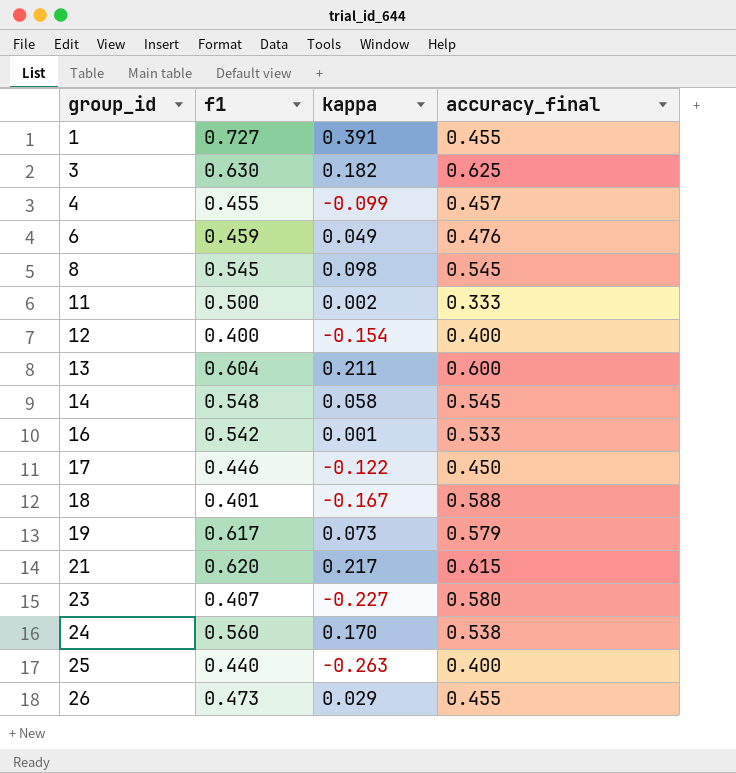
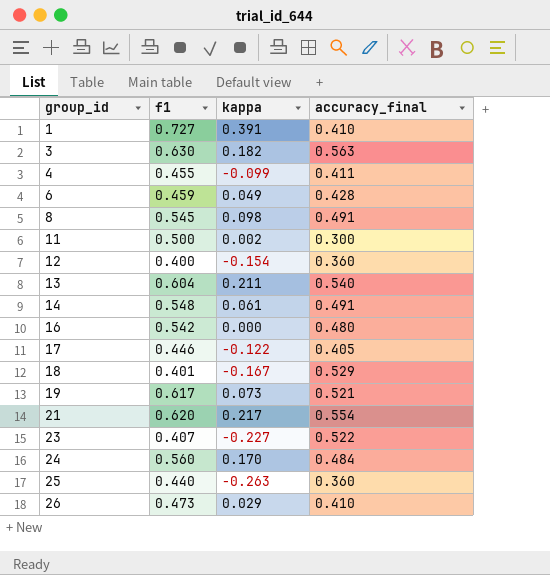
1 | accuracy_final: 0.455 -> 0.410
3 | accuracy_final: 0.625 -> 0.563
4 | accuracy_final: 0.457 -> 0.411
6 | accuracy_final: 0.476 -> 0.428
8 | accuracy_final: 0.545 -> 0.491
11 | accuracy_final: 0.333 -> 0.300
12 | accuracy_final: 0.400 -> 0.360
13 | accuracy_final: 0.600 -> 0.540
14 | kappa: 0.058 -> 0.061
14 | accuracy_final: 0.545 -> 0.491
16 | kappa: 0.001 -> 0.000
16 | accuracy_final: 0.533 -> 0.480
17 | accuracy_final: 0.450 -> 0.405
18 | accuracy_final: 0.588 -> 0.529
19 | accuracy_final: 0.579 -> 0.521
21 | accuracy_final: 0.615 -> 0.554
23 | accuracy_final: 0.580 -> 0.522
24 | accuracy_final: 0.538 -> 0.484
25 | accuracy_final: 0.400 -> 0.360
26 | accuracy_final: 0.455 -> 0.410

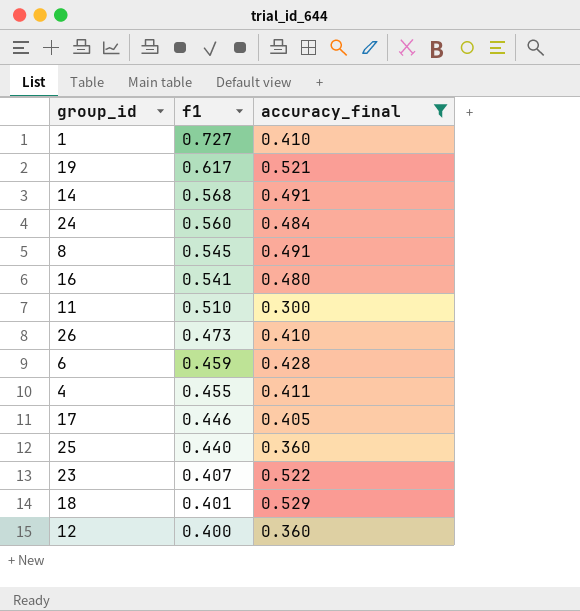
filter: none -> accuracy_final <= 0.529
row order: group_id ascending -> f1 descending
column kappa | position: 3 -> none
14 | f1: 0.548 -> 0.568
16 | f1: 0.542 -> 0.541
11 | f1: 0.500 -> 0.510

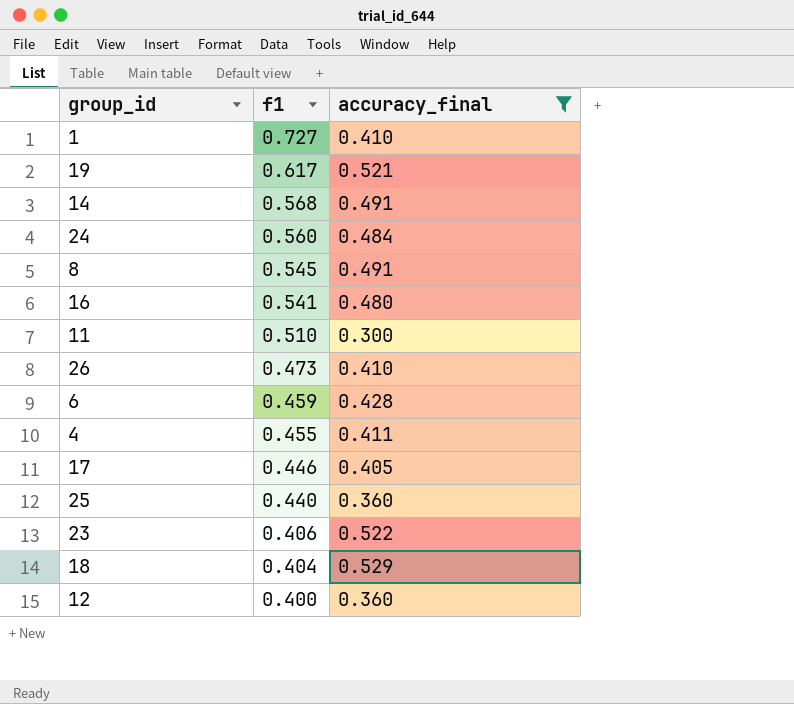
23 | f1: 0.407 -> 0.406
18 | f1: 0.401 -> 0.404

